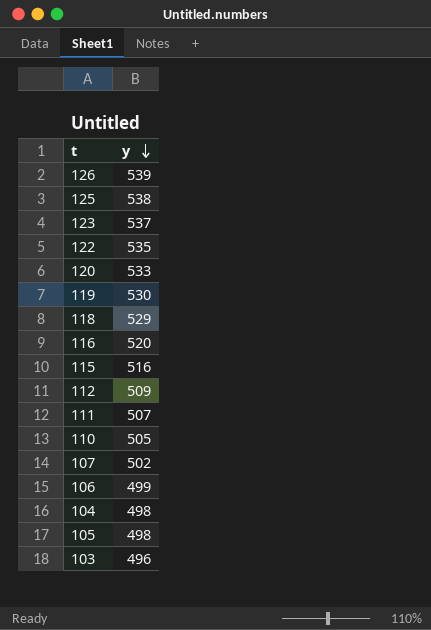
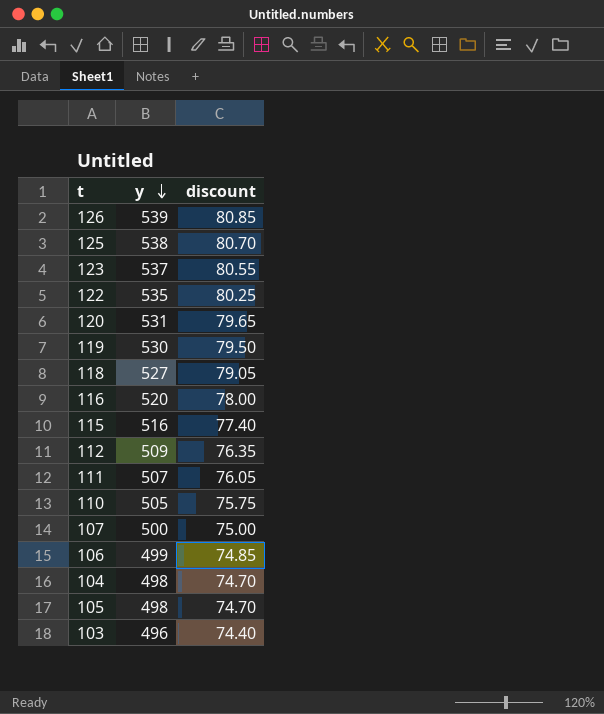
column discount | formula: none -> [y] * 0.15
120 | y: 533 -> 531
118 | y: 529 -> 527
107 | y: 502 -> 500

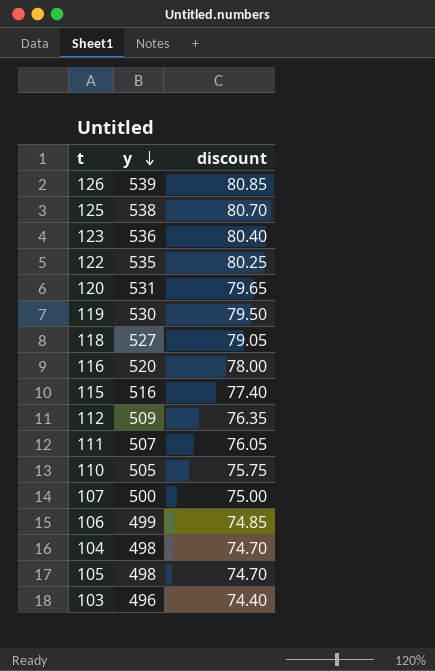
123 | y: 537 -> 536
123 | discount: 80.55 -> 80.40

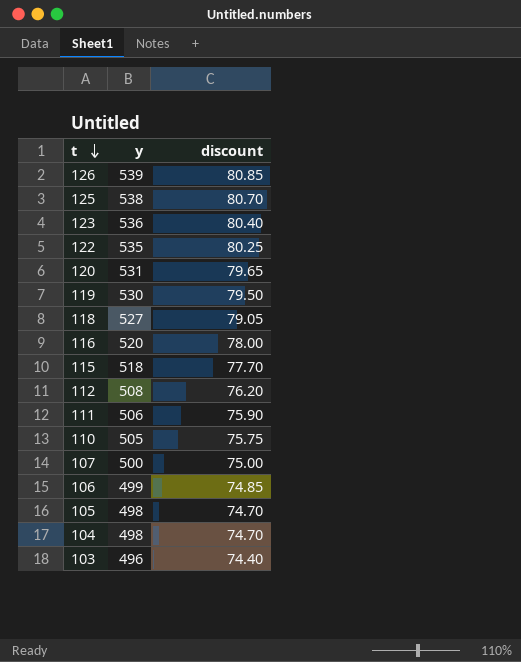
row order: y descending -> t descending
115 | y: 516 -> 518
115 | discount: 77.40 -> 77.70
112 | y: 509 -> 508
112 | discount: 76.35 -> 76.20
111 | y: 507 -> 506
111 | discount: 76.05 -> 75.90

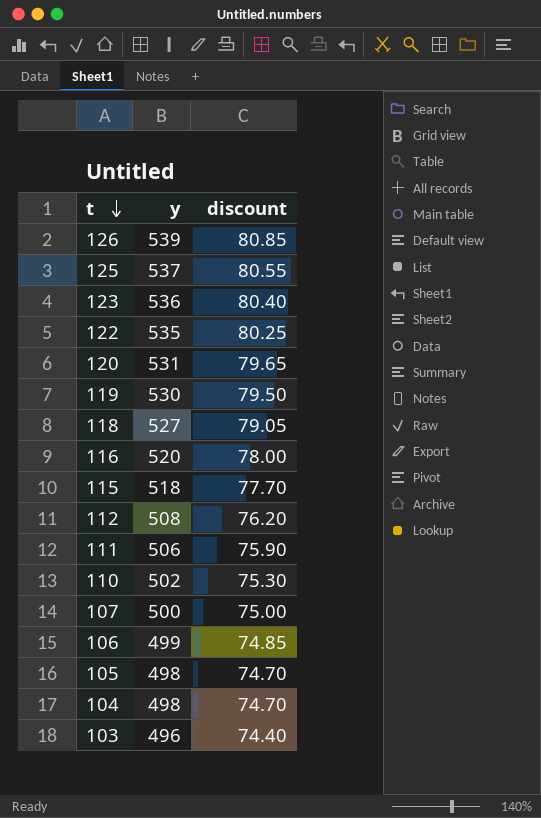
125 | y: 538 -> 537
125 | discount: 80.70 -> 80.55
110 | y: 505 -> 502
110 | discount: 75.75 -> 75.30

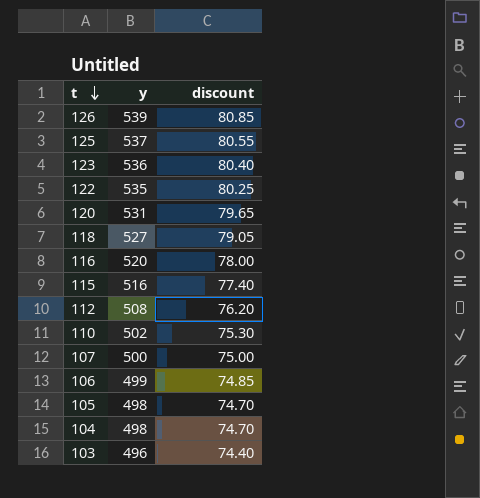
row 119: 530 | 79.50 -> none
row 111: 506 | 75.90 -> none
115 | y: 518 -> 516
115 | discount: 77.70 -> 77.40

